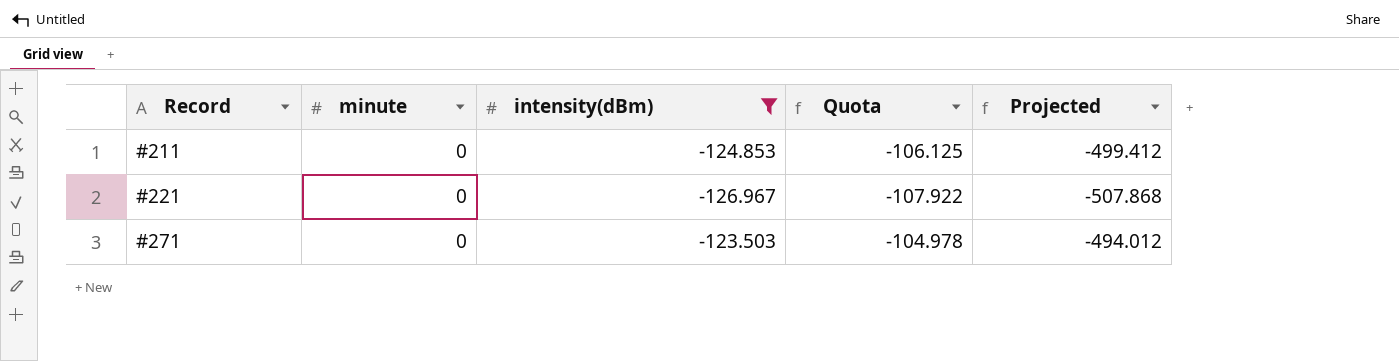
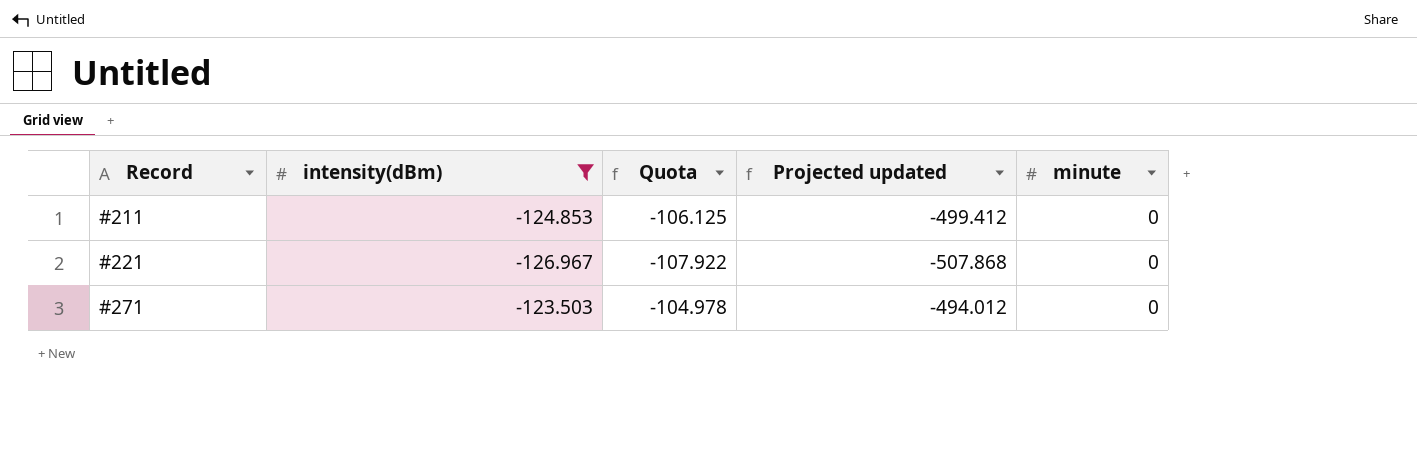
column name: Projected -> Projected updated
column minute | position: 2 -> 5

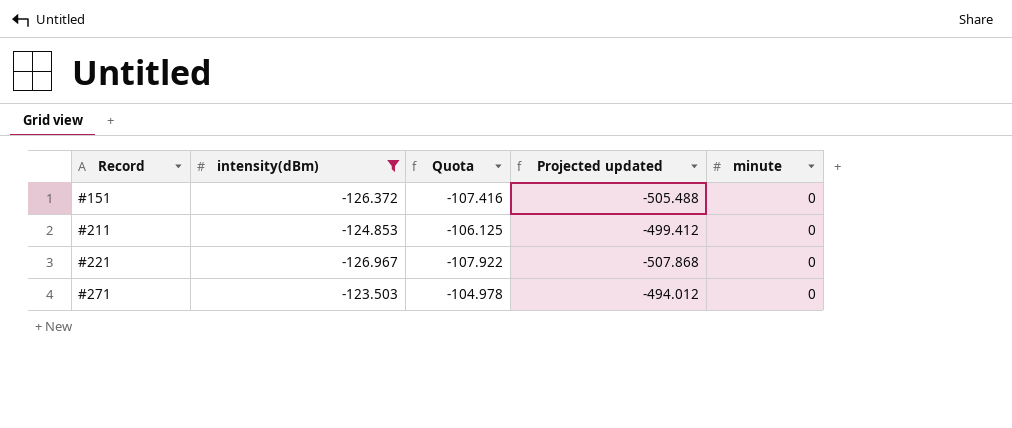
row #151: none -> -126.372 | -107.416 | -505.488 | 0

